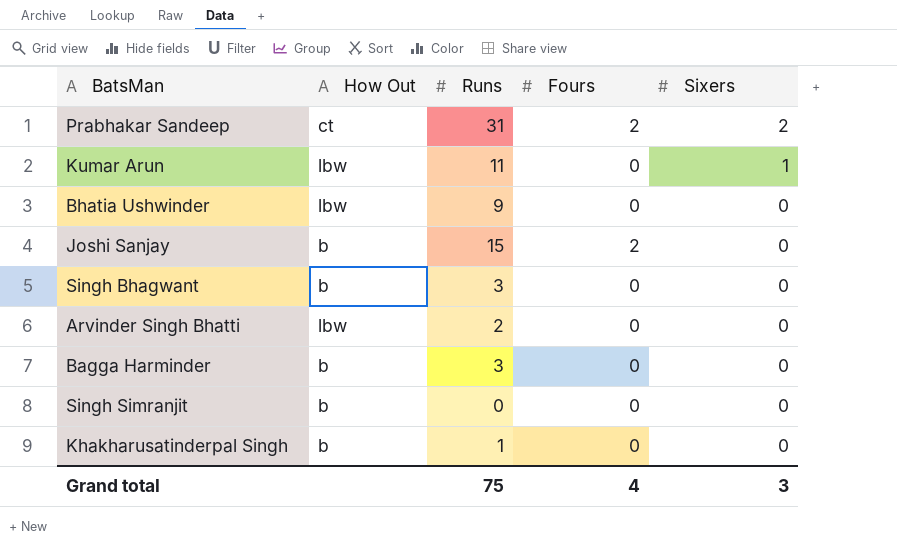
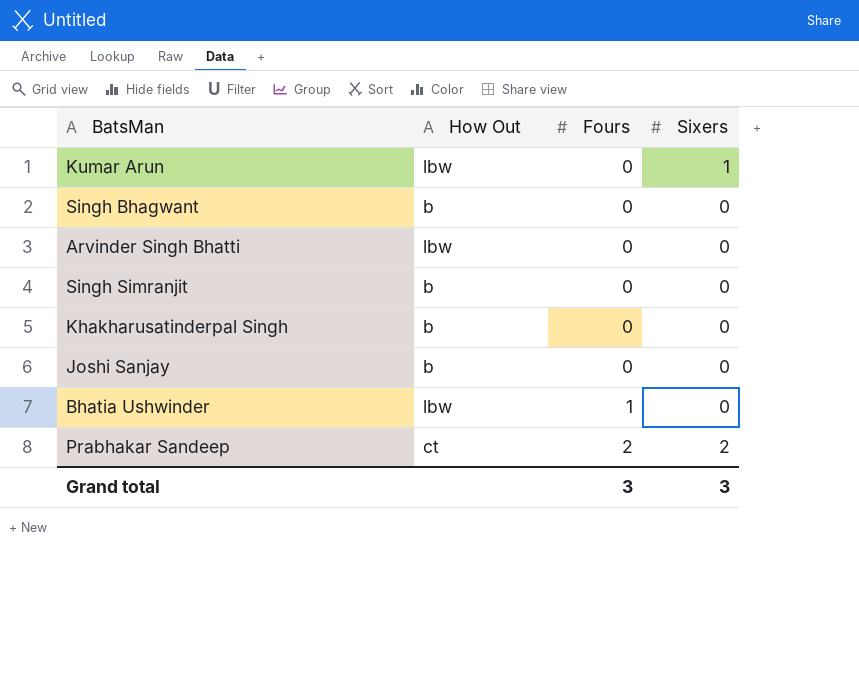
row order: Sixers descending -> Fours ascending
column Runs | position: 3 -> none
row Bagga Harminder: b | 3 | 0 | 0 -> none
Joshi Sanjay | Fours: 2 -> 0
Bhatia Ushwinder | Fours: 0 -> 1
Grand total | Fours: 4 -> 3

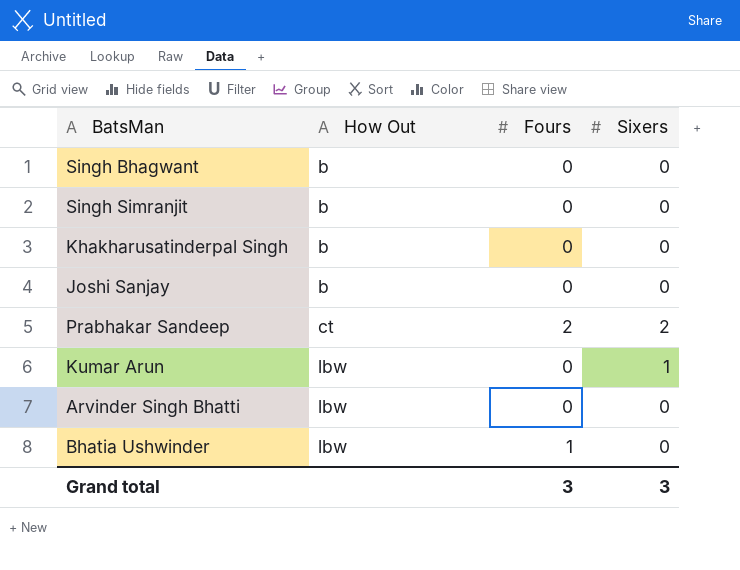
row order: Fours ascending -> How Out ascending

